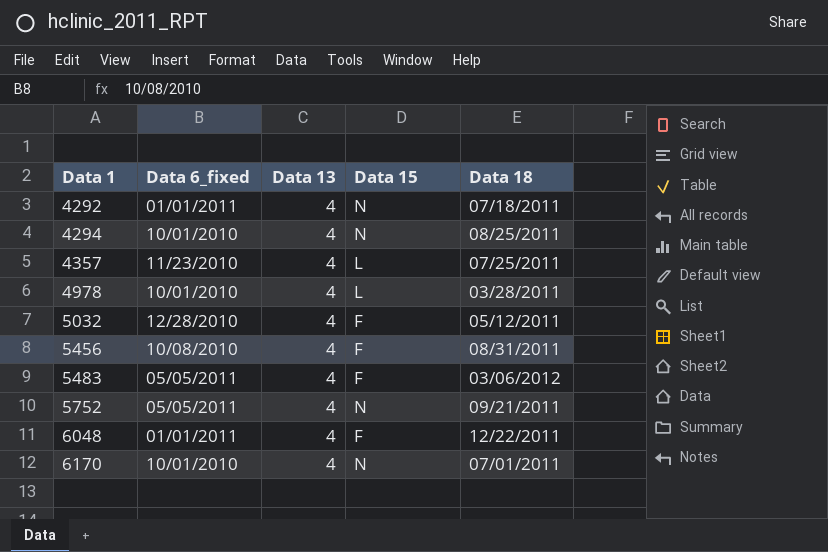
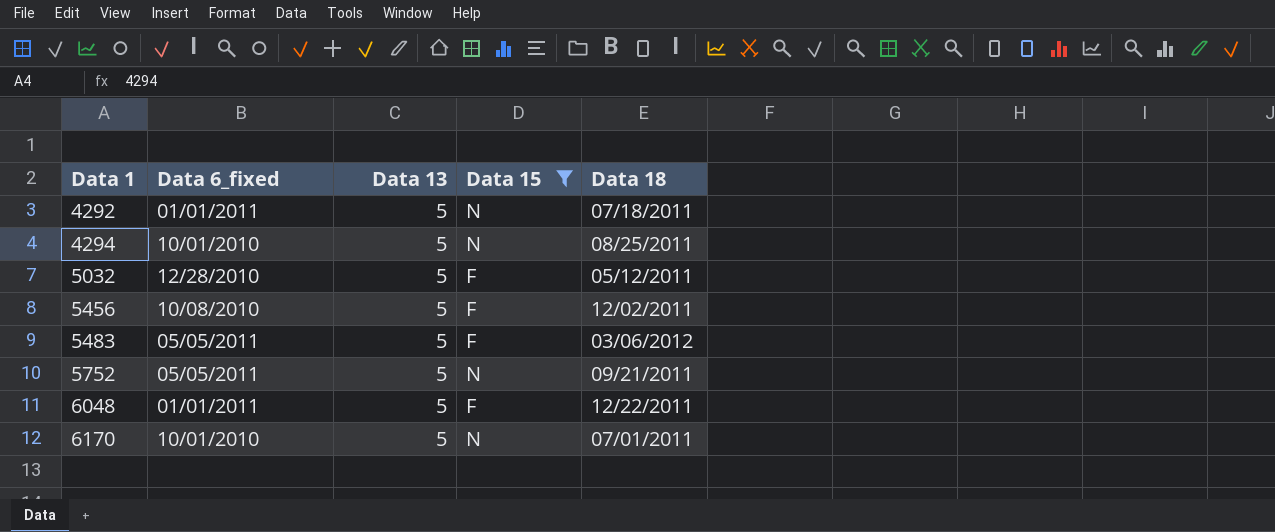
filter: none -> Data 15 != L
4292 | Data 13: 4 -> 5
4294 | Data 13: 4 -> 5
5032 | Data 13: 4 -> 5
5456 | Data 13: 4 -> 5
5456 | Data 18: 08/31/2011 -> 12/02/2011
5483 | Data 13: 4 -> 5
5752 | Data 13: 4 -> 5
6048 | Data 13: 4 -> 5
6170 | Data 13: 4 -> 5

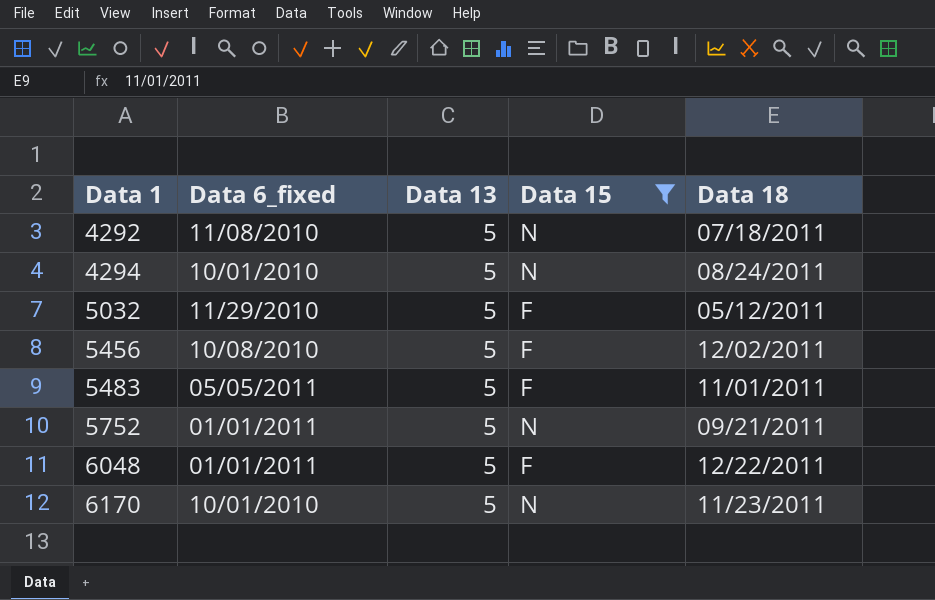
4292 | Data 6_fixed: 01/01/2011 -> 11/08/2010
4294 | Data 18: 08/25/2011 -> 08/24/2011
5032 | Data 6_fixed: 12/28/2010 -> 11/29/2010
5483 | Data 18: 03/06/2012 -> 11/01/2011
5752 | Data 6_fixed: 05/05/2011 -> 01/01/2011
6170 | Data 18: 07/01/2011 -> 11/23/2011

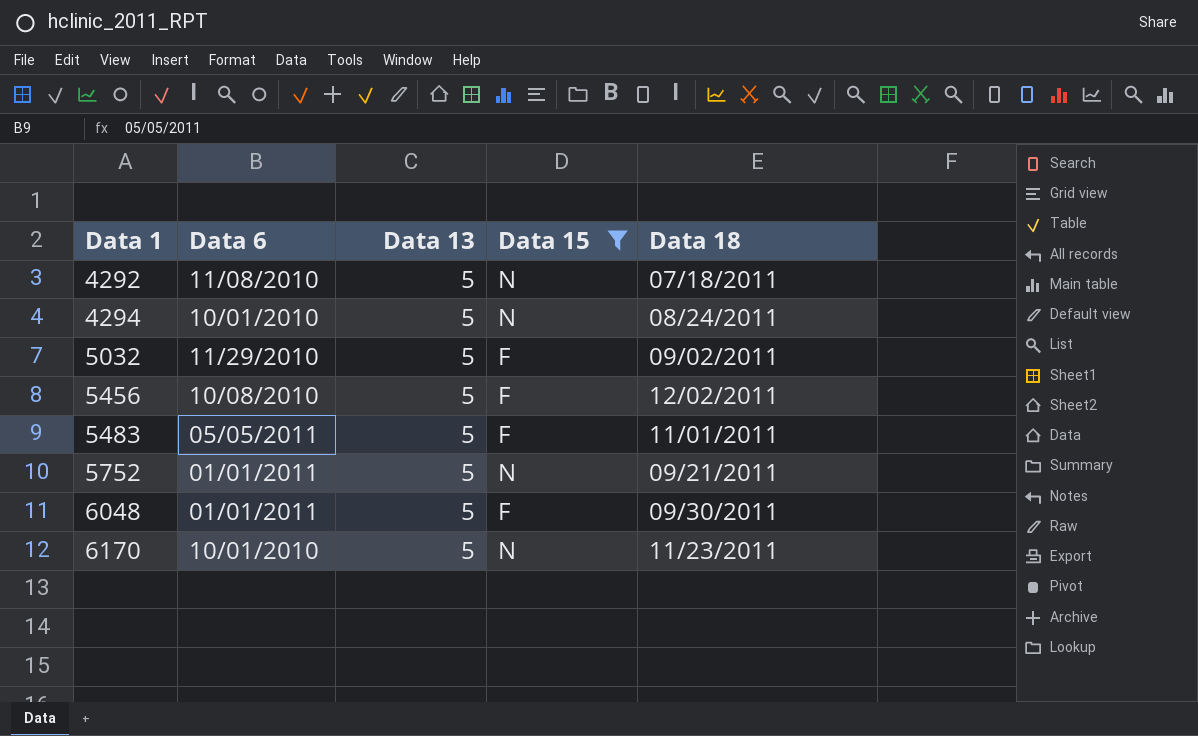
column name: Data 6_fixed -> Data 6
5032 | Data 18: 05/12/2011 -> 09/02/2011
6048 | Data 18: 12/22/2011 -> 09/30/2011

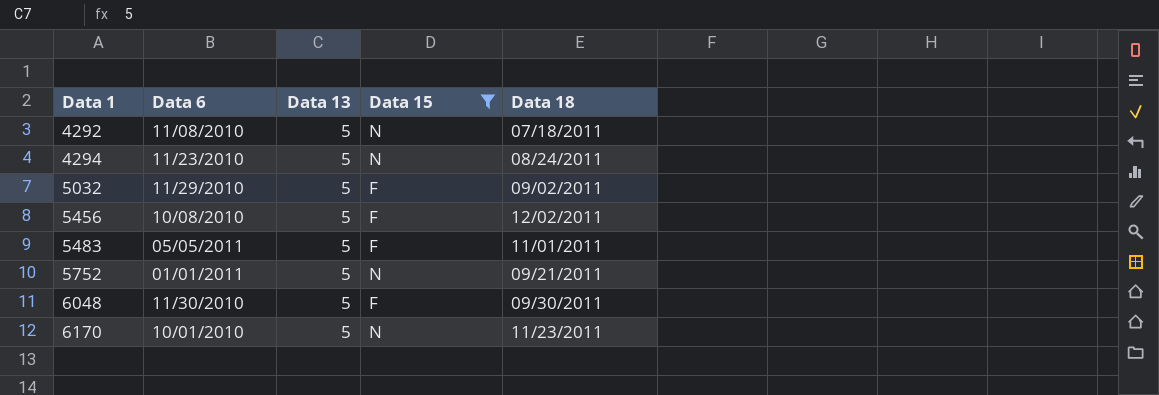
4294 | Data 6: 10/01/2010 -> 11/23/2010
6048 | Data 6: 01/01/2011 -> 11/30/2010

